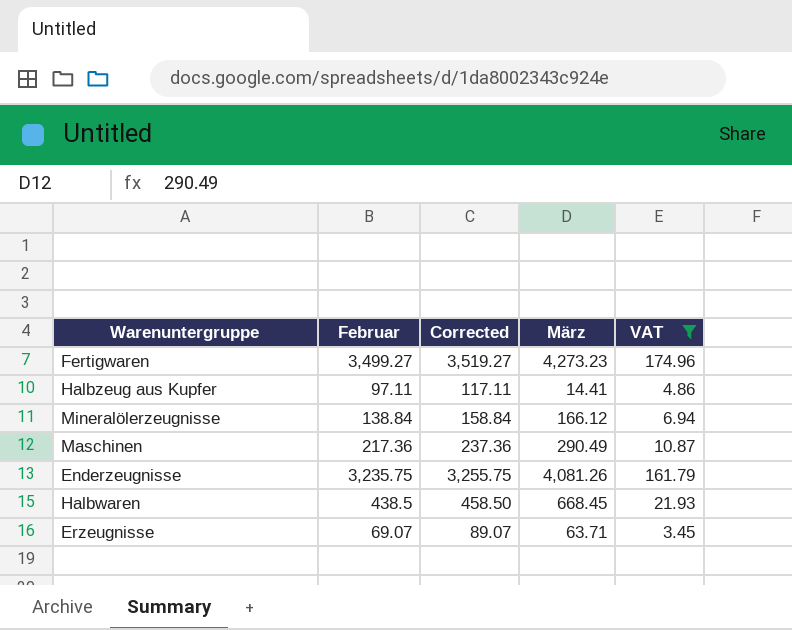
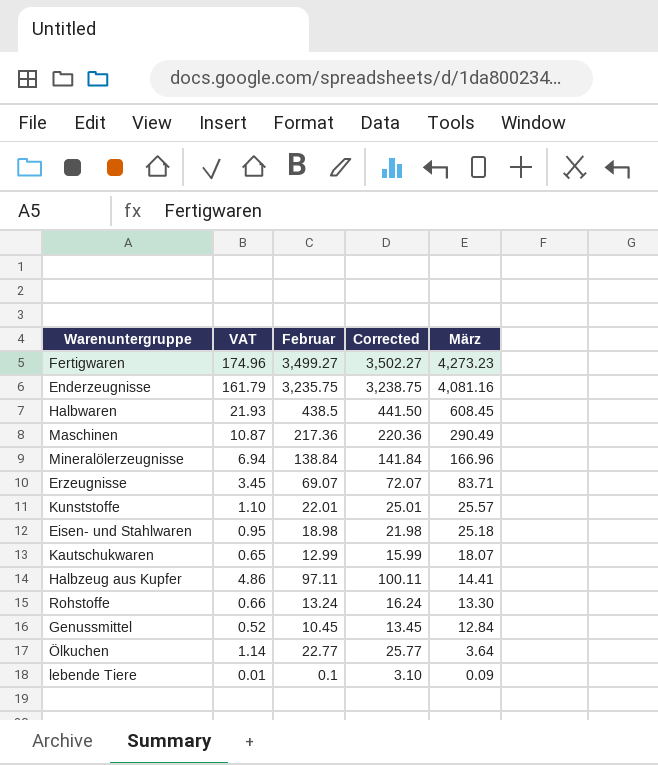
filter: VAT >= 3.45 -> none
row order: none -> März descending
column VAT | position: 5 -> 2
column Corrected | formula: [Februar] + 20 -> [Februar] + 3
Enderzeugnisse | März: 4,081.26 -> 4,081.16
Halbwaren | März: 668.45 -> 608.45
Mineralölerzeugnisse | März: 166.12 -> 166.96
Erzeugnisse | März: 63.71 -> 83.71

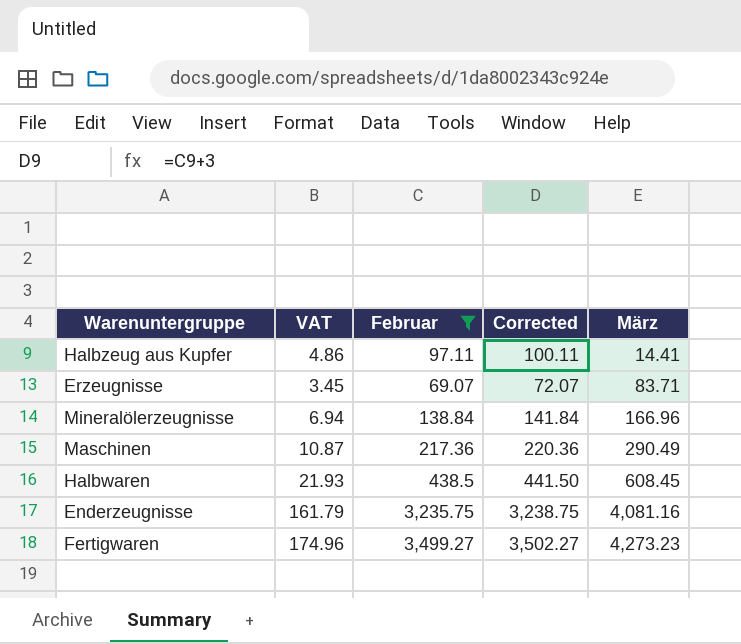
filter: none -> Februar >= 69.07
row order: März descending -> März ascending

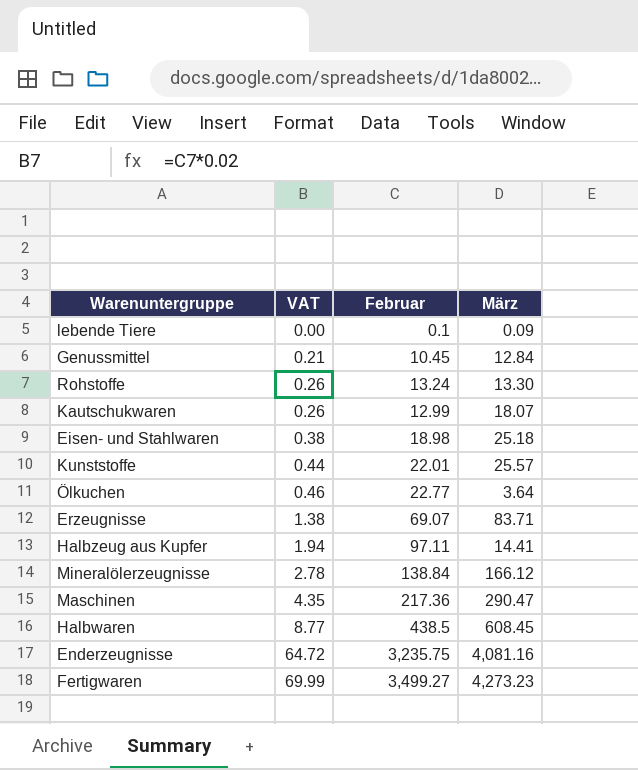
filter: Februar >= 69.07 -> none
row order: März ascending -> VAT ascending
column Corrected | formula: [Februar] + 3 -> none
column VAT | formula: [Februar] * 0.05 -> [Februar] * 0.02
Mineralölerzeugnisse | März: 166.96 -> 166.12
Maschinen | März: 290.49 -> 290.47

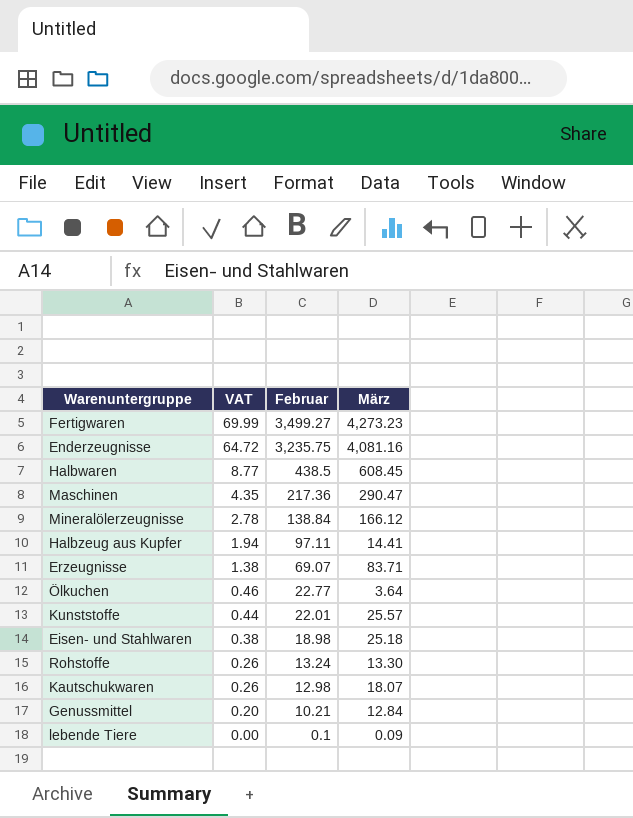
row order: VAT ascending -> VAT descending
Kautschukwaren | Februar: 12.99 -> 12.98
Genussmittel | VAT: 0.21 -> 0.20
Genussmittel | Februar: 10.45 -> 10.21

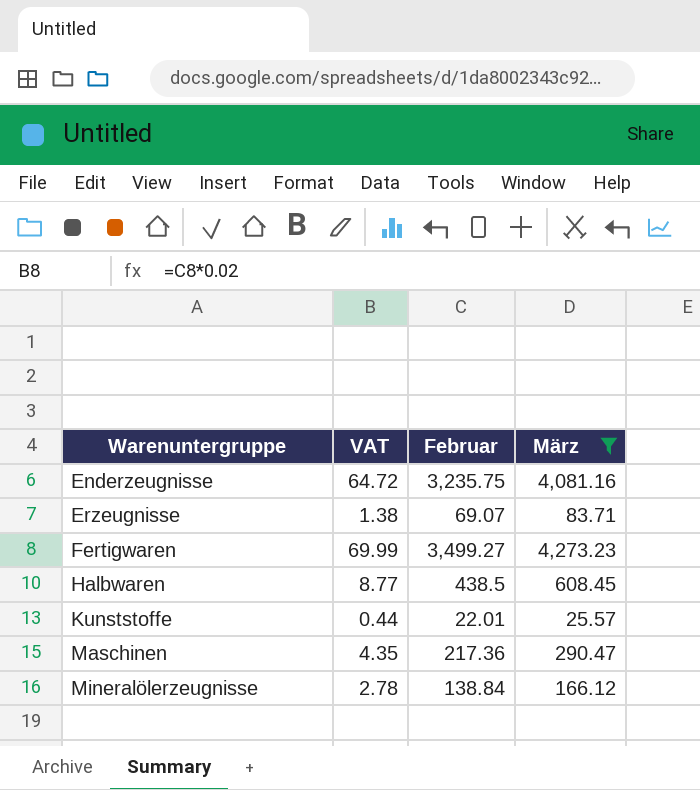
filter: none -> März >= 25.57
row order: VAT descending -> Warenuntergruppe ascending

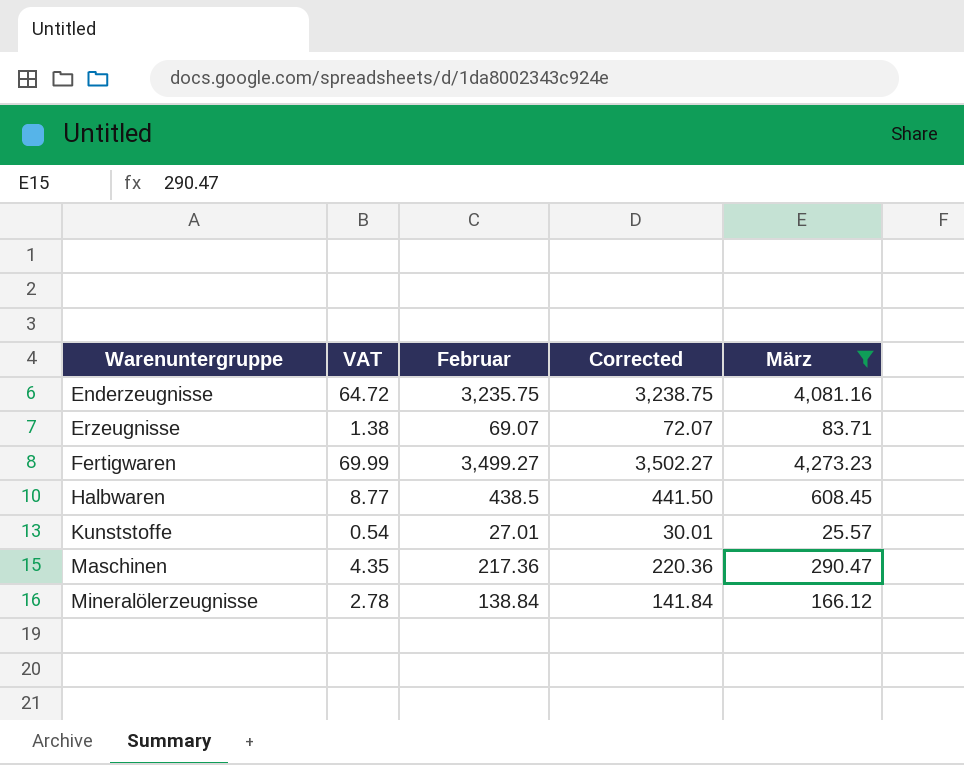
column Corrected | formula: none -> [Februar] + 3
Kunststoffe | VAT: 0.44 -> 0.54
Kunststoffe | Februar: 22.01 -> 27.01

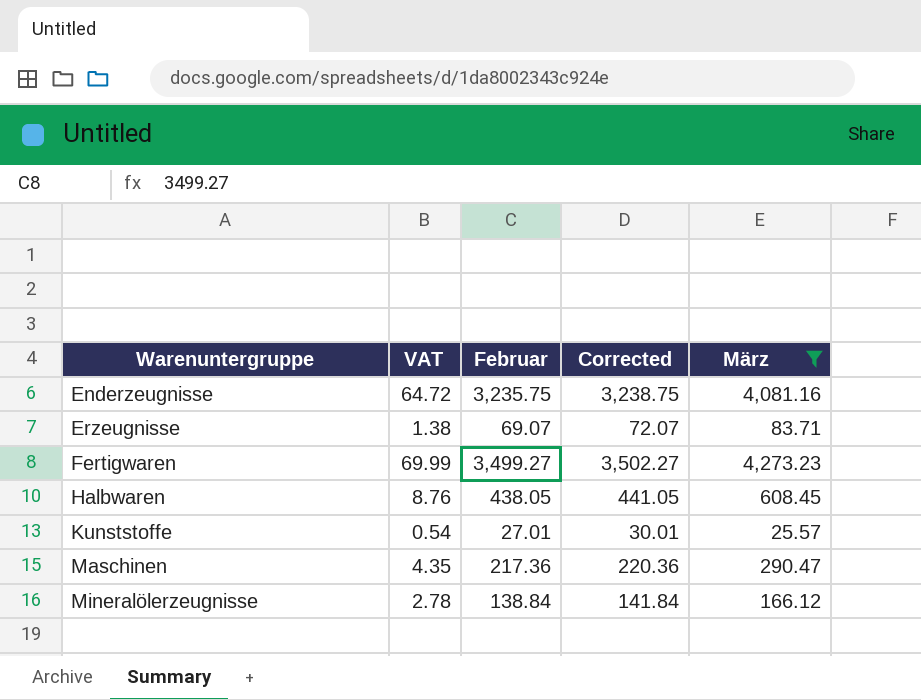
Halbwaren | VAT: 8.77 -> 8.76
Halbwaren | Februar: 438.5 -> 438.05
Halbwaren | Corrected: 441.50 -> 441.05

